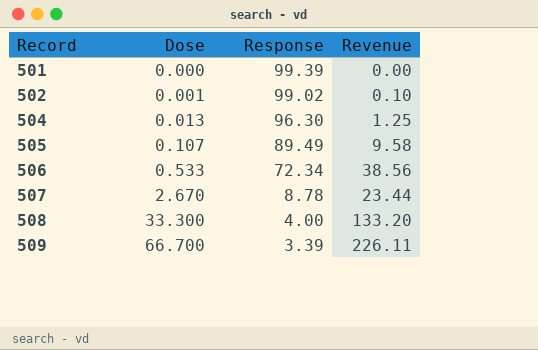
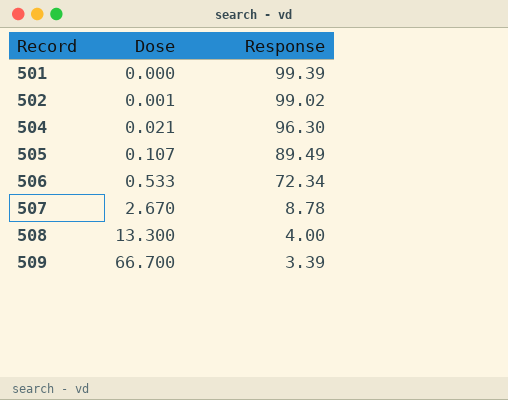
column Revenue | formula: [Dose] * [Response] -> none
504 | Dose: 0.013 -> 0.021
508 | Dose: 33.300 -> 13.300

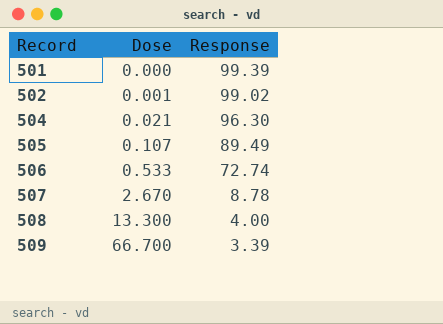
506 | Response: 72.34 -> 72.74

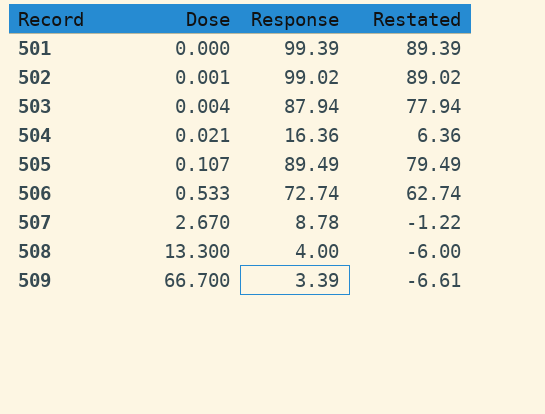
column Restated | formula: none -> [Response] - 10
row 503: none -> 0.004 | 87.94 | 77.94
504 | Response: 96.30 -> 16.36

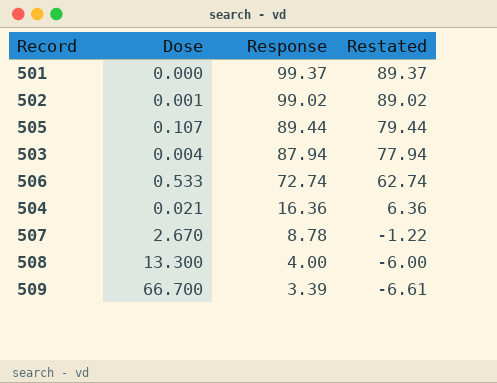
row order: Record ascending -> Response descending
501 | Response: 99.39 -> 99.37
501 | Restated: 89.39 -> 89.37
505 | Response: 89.49 -> 89.44
505 | Restated: 79.49 -> 79.44

